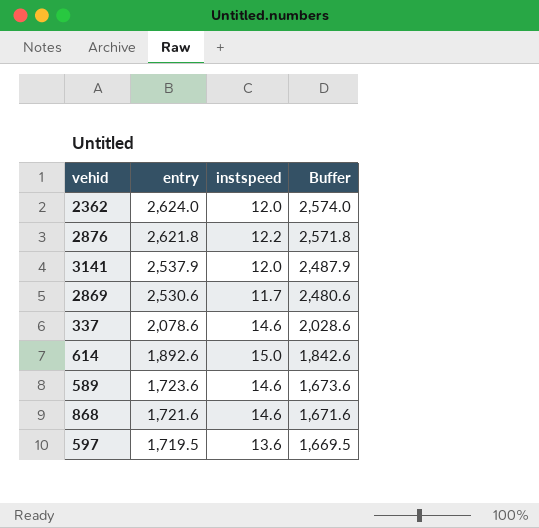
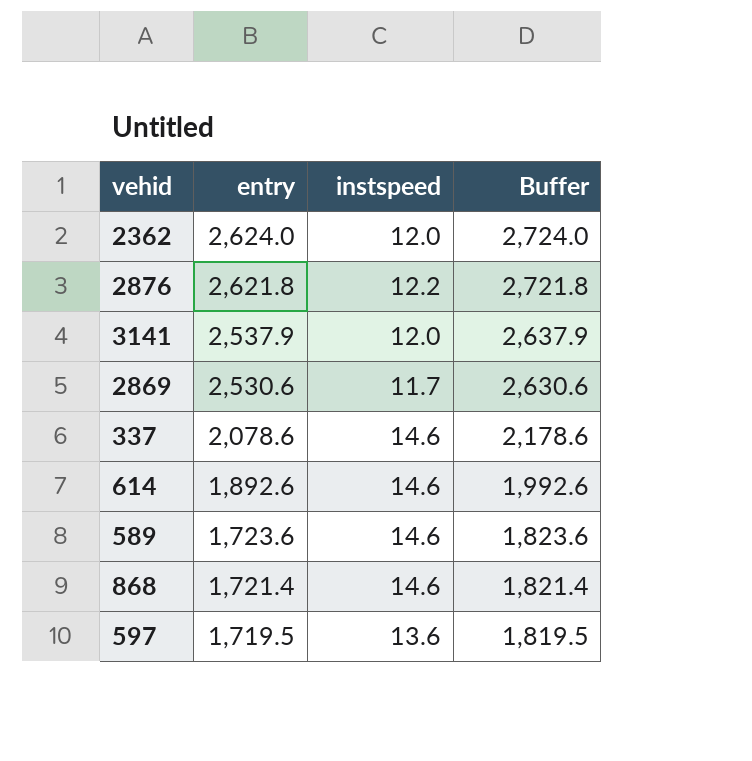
column Buffer | formula: [entry] - 50 -> [entry] + 100
614 | instspeed: 15.0 -> 14.6
868 | entry: 1,721.6 -> 1,721.4

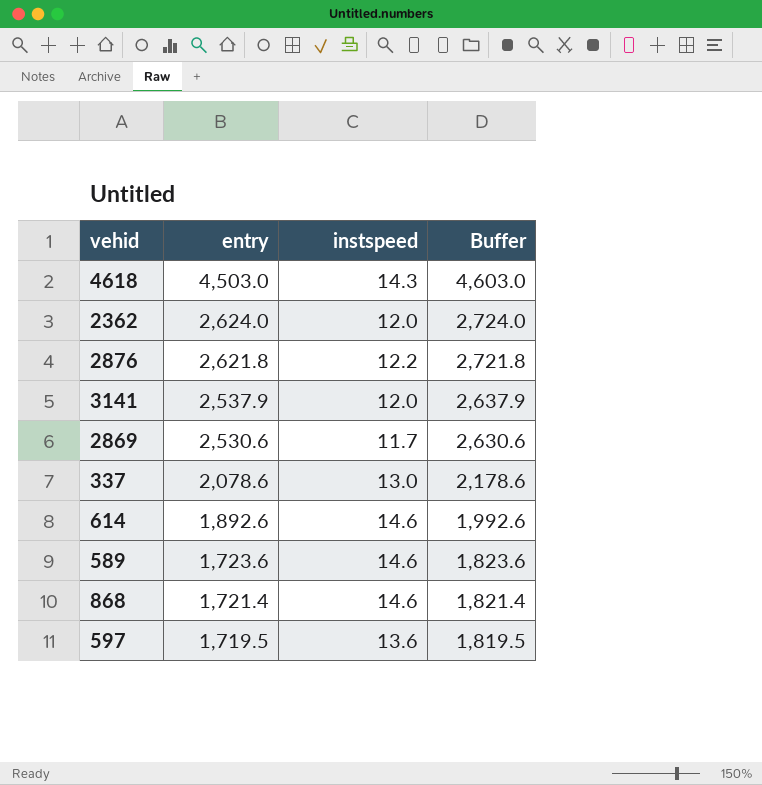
row 4618: none -> 4,503.0 | 14.3 | 4,603.0
337 | instspeed: 14.6 -> 13.0

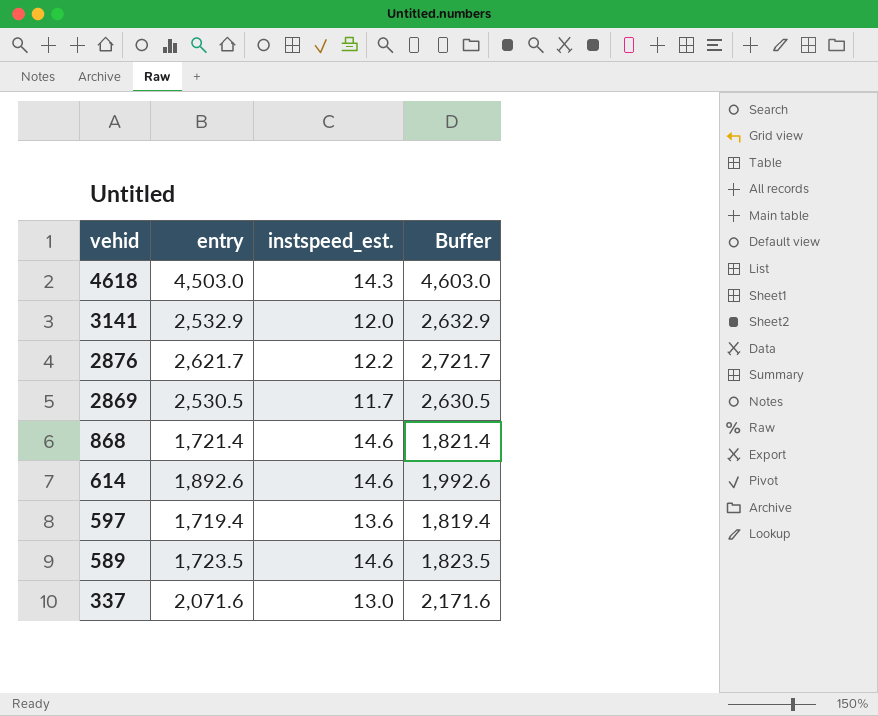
row order: entry descending -> vehid descending
column name: instspeed -> instspeed_est.
row 2362: 2,624.0 | 12.0 | 2,724.0 -> none
3141 | entry: 2,537.9 -> 2,532.9
3141 | Buffer: 2,637.9 -> 2,632.9
2876 | entry: 2,621.8 -> 2,621.7
2876 | Buffer: 2,721.8 -> 2,721.7
2869 | entry: 2,530.6 -> 2,530.5
2869 | Buffer: 2,630.6 -> 2,630.5
597 | entry: 1,719.5 -> 1,719.4
597 | Buffer: 1,819.5 -> 1,819.4
589 | entry: 1,723.6 -> 1,723.5
589 | Buffer: 1,823.6 -> 1,823.5
337 | entry: 2,078.6 -> 2,071.6
337 | Buffer: 2,178.6 -> 2,171.6

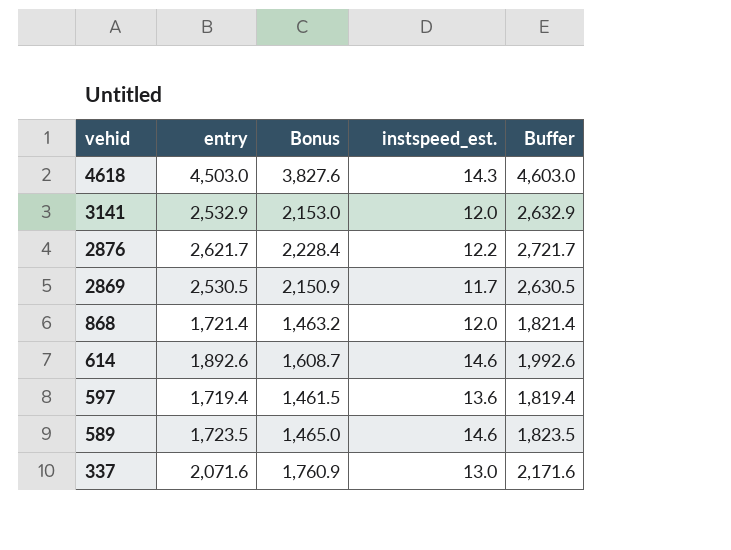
column Bonus | formula: none -> [entry] * 0.85
868 | instspeed_est.: 14.6 -> 12.0

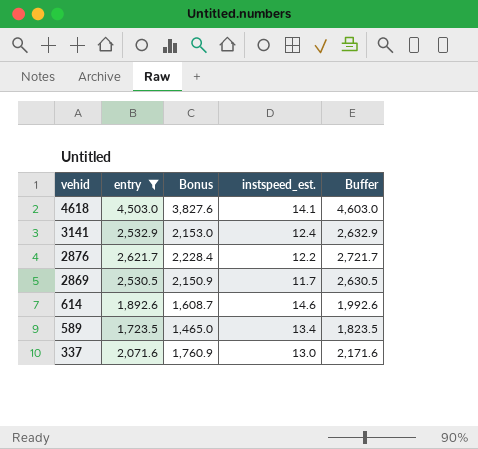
filter: none -> entry >= 1,723.5
4618 | instspeed_est.: 14.3 -> 14.1
3141 | instspeed_est.: 12.0 -> 12.4
589 | instspeed_est.: 14.6 -> 13.4

